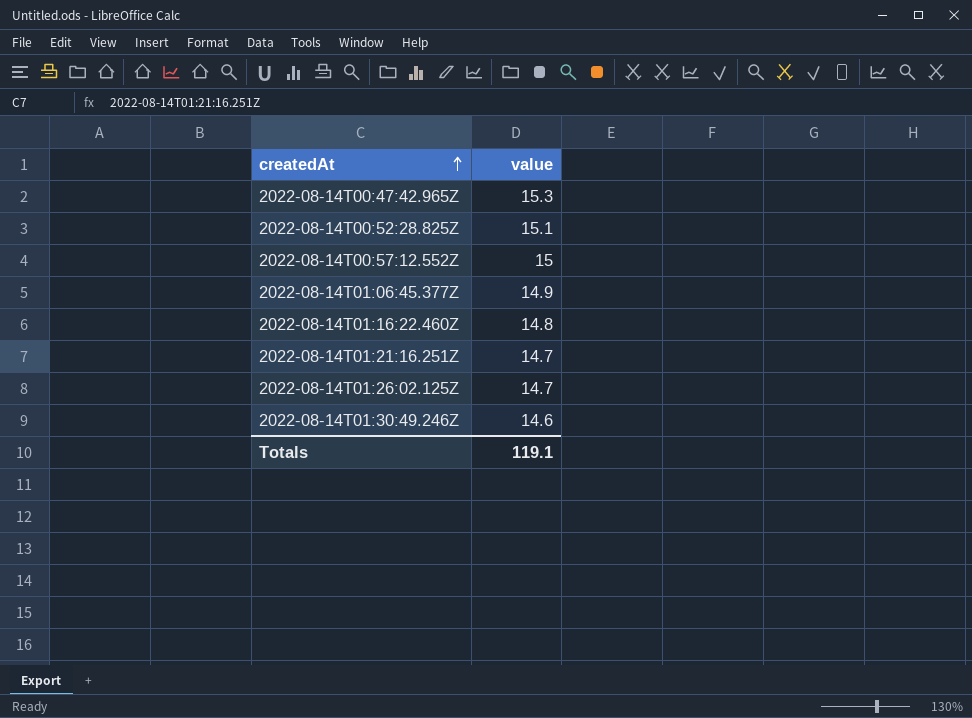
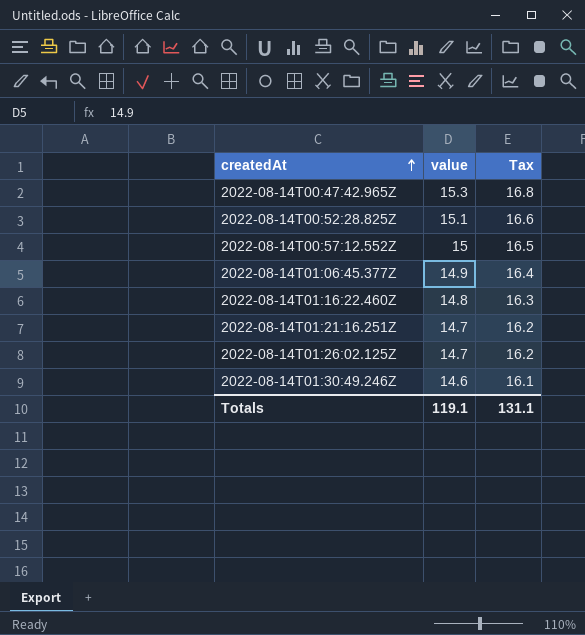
column Tax | formula: none -> [value] * 1.1

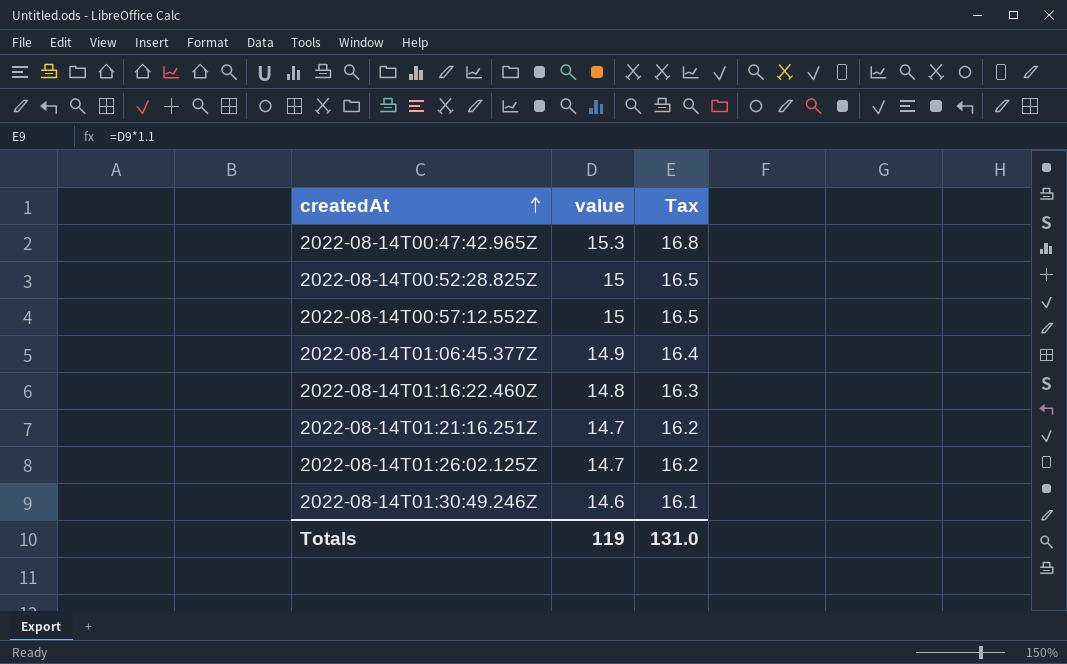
2022-08-14T00:52:28.825Z | value: 15.1 -> 15
2022-08-14T00:52:28.825Z | Tax: 16.6 -> 16.5
Totals | value: 119.1 -> 119
Totals | Tax: 131.1 -> 131.0

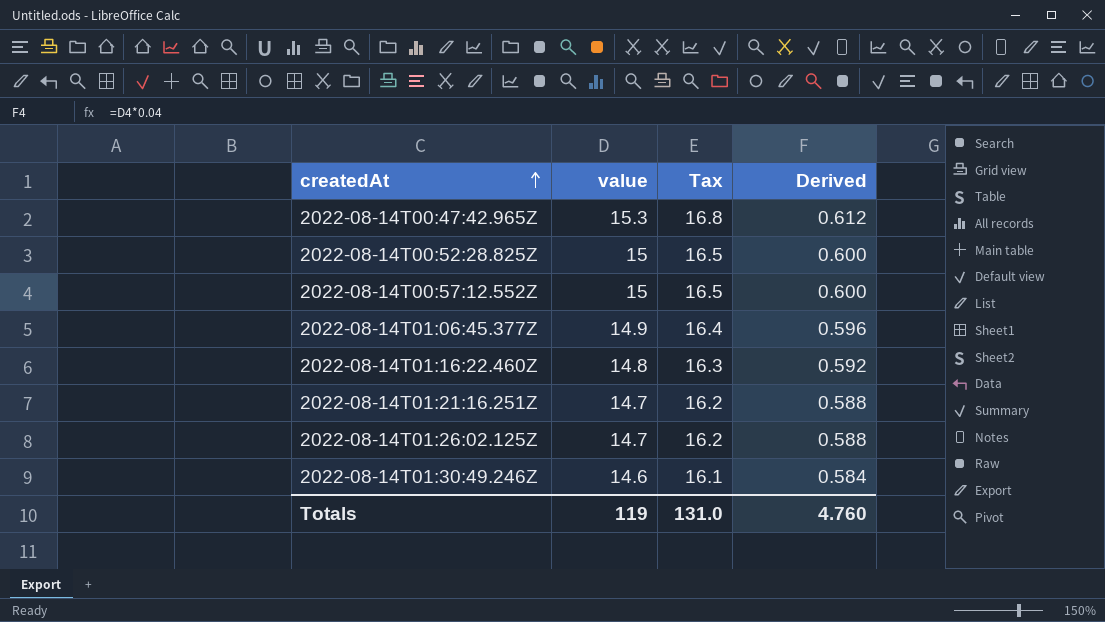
column Derived | formula: none -> [value] * 0.04

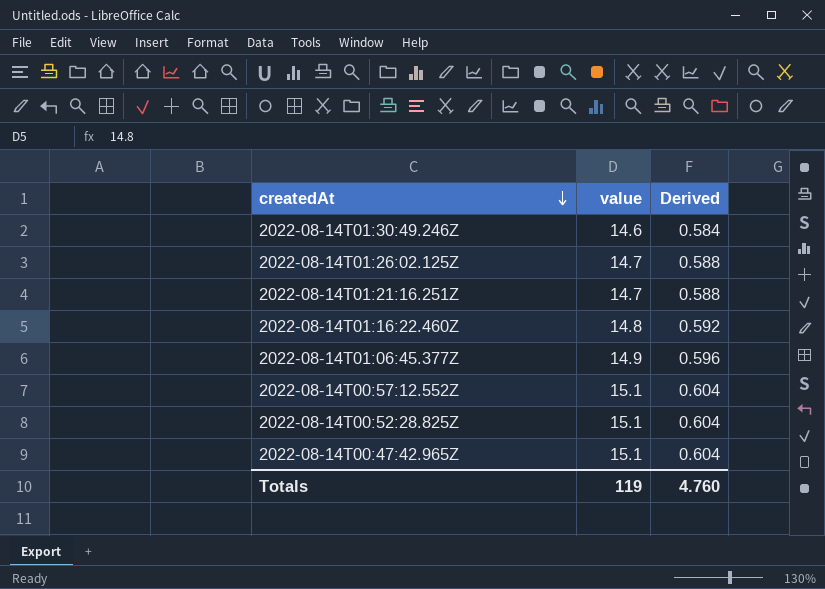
row order: createdAt ascending -> createdAt descending
column Tax | formula: [value] * 1.1 -> none
2022-08-14T00:57:12.552Z | value: 15 -> 15.1
2022-08-14T00:57:12.552Z | Derived: 0.600 -> 0.604
2022-08-14T00:52:28.825Z | value: 15 -> 15.1
2022-08-14T00:52:28.825Z | Derived: 0.600 -> 0.604
2022-08-14T00:47:42.965Z | value: 15.3 -> 15.1
2022-08-14T00:47:42.965Z | Derived: 0.612 -> 0.604

